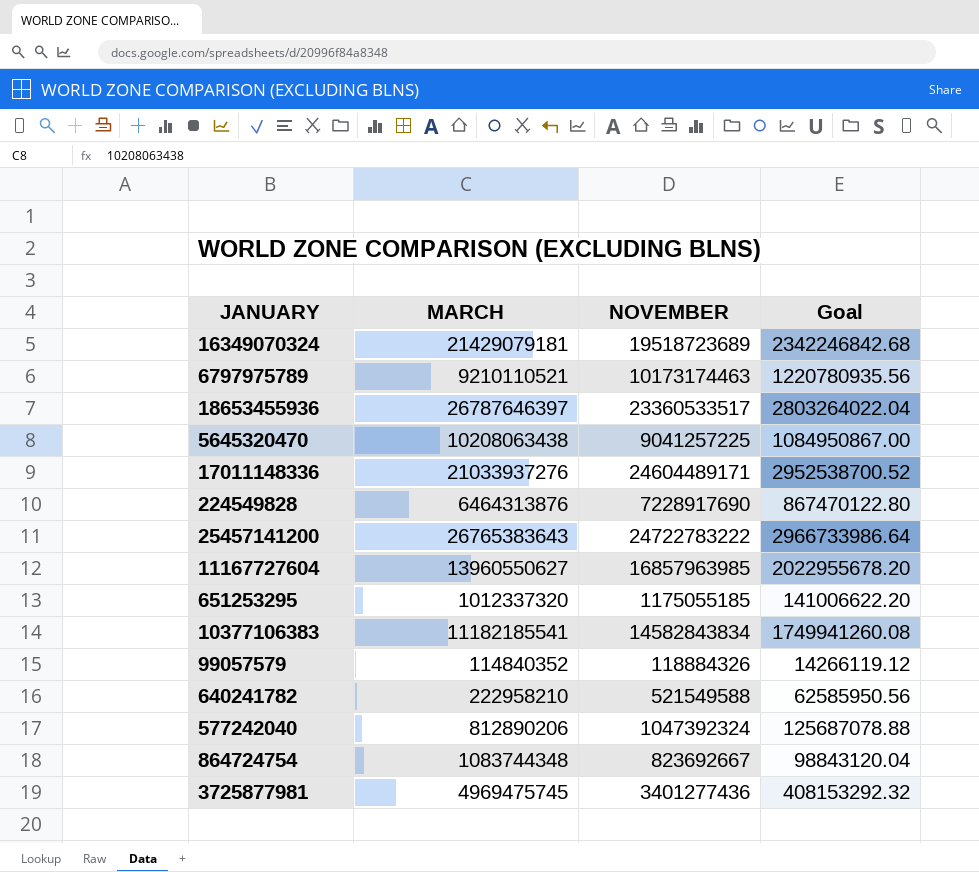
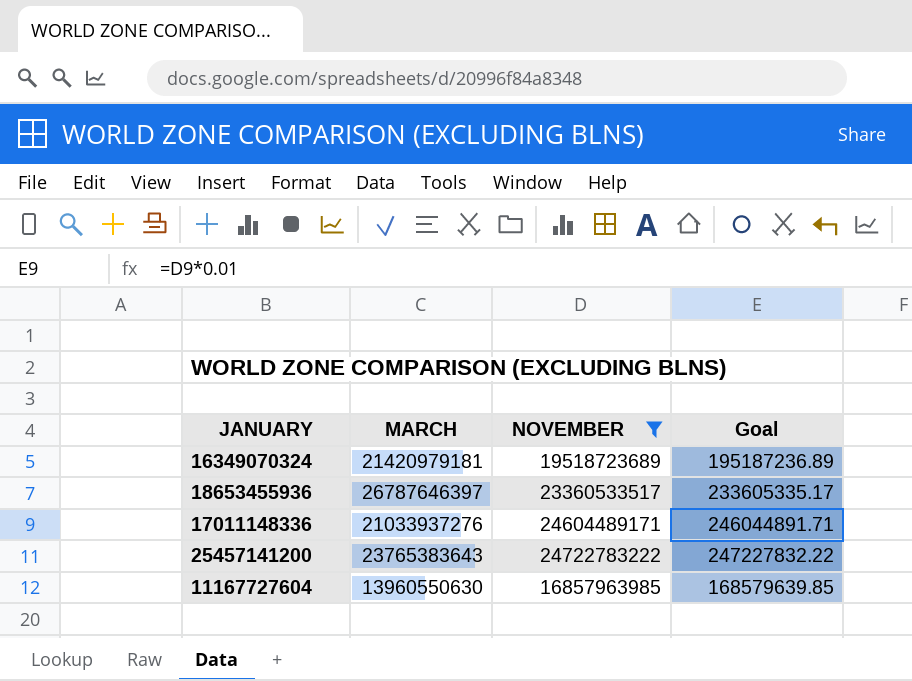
filter: none -> NOVEMBER >= 16857963985
column Goal | formula: [NOVEMBER] * 0.12 -> [NOVEMBER] * 0.01
16349070324 | MARCH: 21429079181 -> 21420979181
25457141200 | MARCH: 26765383643 -> 23765383643
11167727604 | MARCH: 13960550627 -> 13960550630

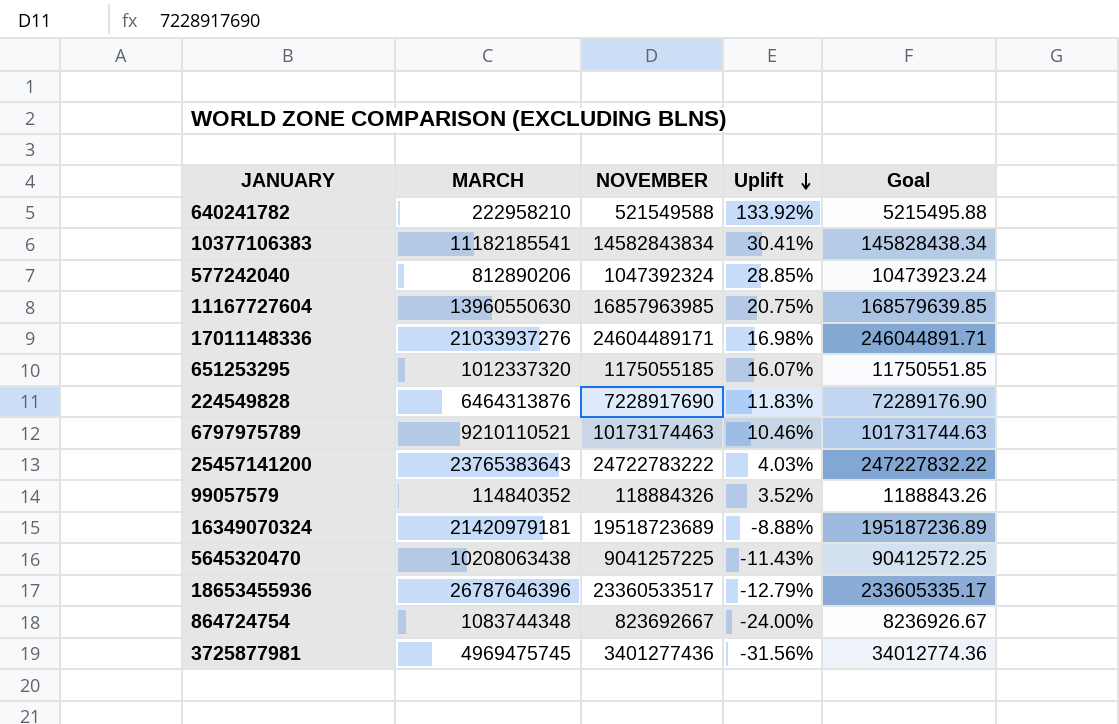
filter: NOVEMBER >= 16857963985 -> none
row order: none -> Uplift descending
column Uplift | formula: none -> ([NOVEMBER] - [MARCH]) / [MARCH]
18653455936 | MARCH: 26787646397 -> 26787646396

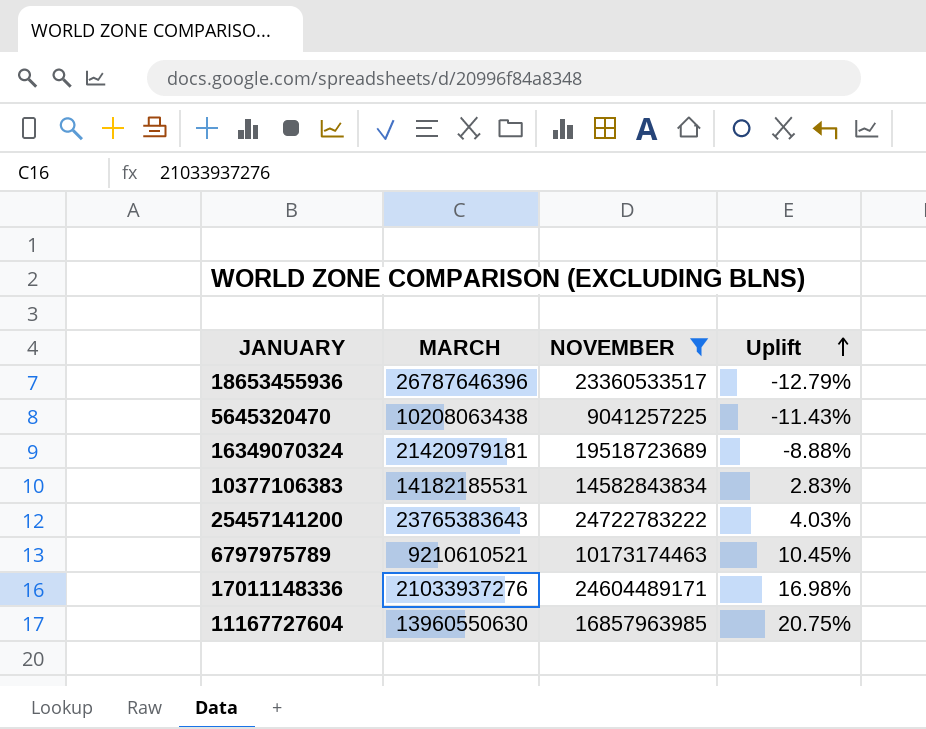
filter: none -> NOVEMBER >= 9041257225
row order: Uplift descending -> Uplift ascending
column Goal | formula: [NOVEMBER] * 0.01 -> none
10377106383 | MARCH: 11182185541 -> 14182185531
10377106383 | Uplift: 30.41% -> 2.83%
6797975789 | MARCH: 9210110521 -> 9210610521
6797975789 | Uplift: 10.46% -> 10.45%

